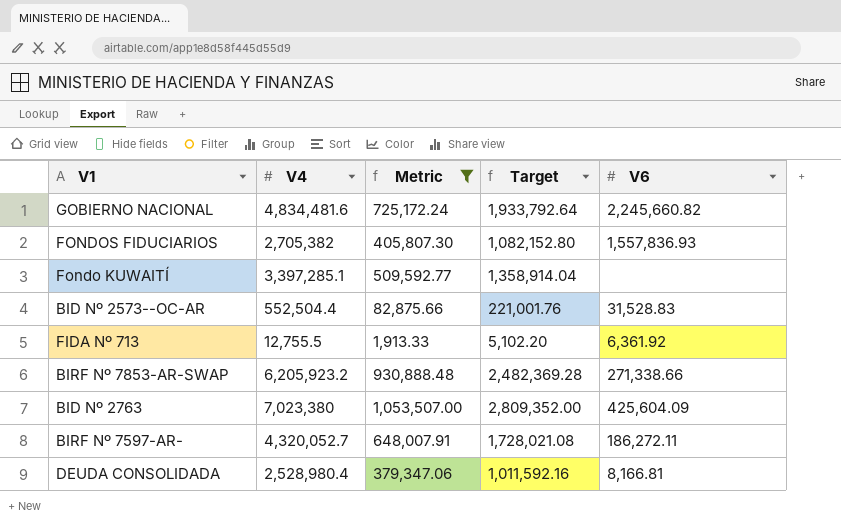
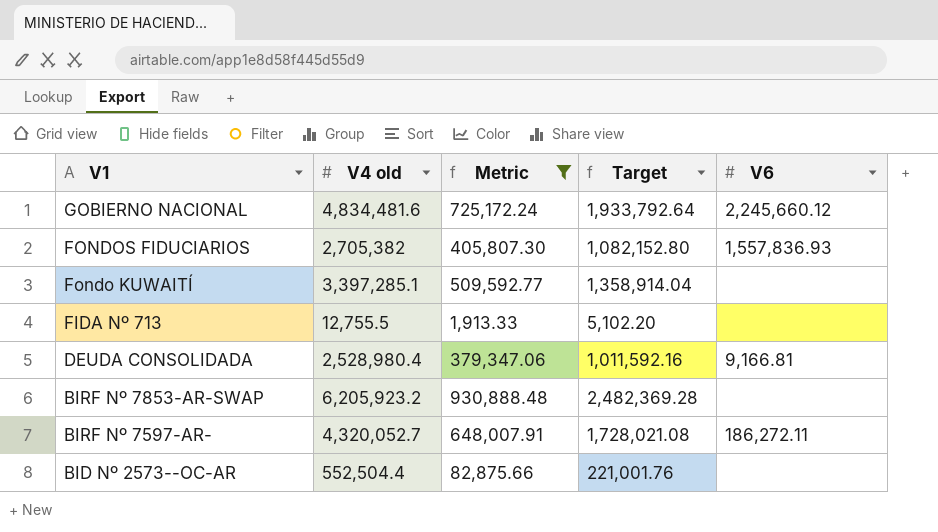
row order: none -> V1 descending
column name: V4 -> V4 old
row BID Nº 2763: 7,023,380 | 1,053,507.00 | 2,809,352.00 | 425,604.09 -> none
GOBIERNO NACIONAL | V6: 2,245,660.82 -> 2,245,660.12
FIDA Nº 713 | V6: 6,361.92 -> none
DEUDA CONSOLIDADA | V6: 8,166.81 -> 9,166.81
BIRF Nº 7853-AR-SWAP | V6: 271,338.66 -> none
BID Nº 2573--OC-AR | V6: 31,528.83 -> none

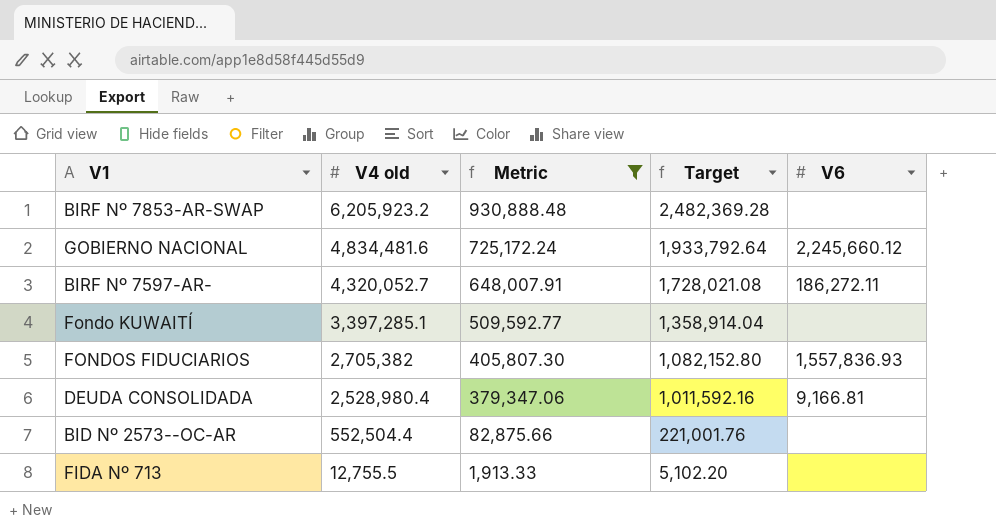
row order: V1 descending -> V4 old descending

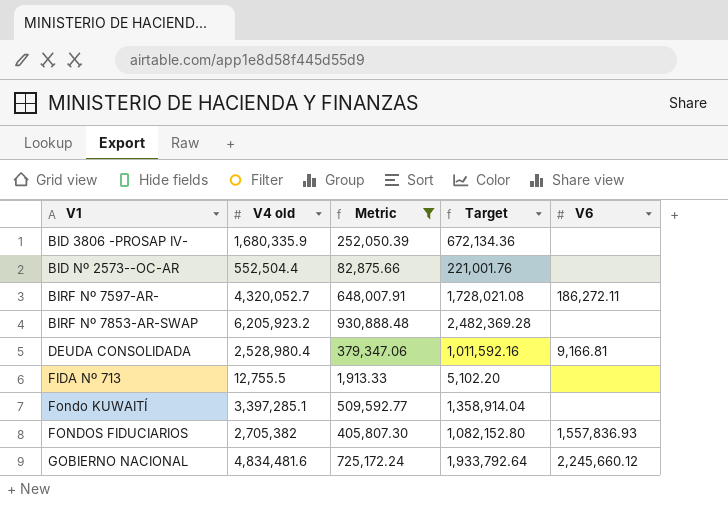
row order: V4 old descending -> V1 ascending
row BID 3806 -PROSAP IV-: none -> 1,680,335.9 | 252,050.39 | 672,134.36 | none

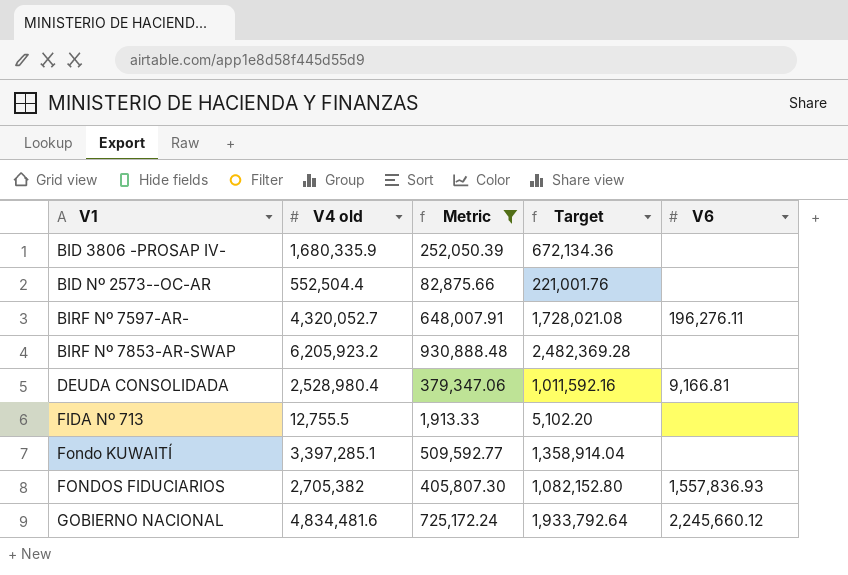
BIRF Nº 7597-AR- | V6: 186,272.11 -> 196,276.11

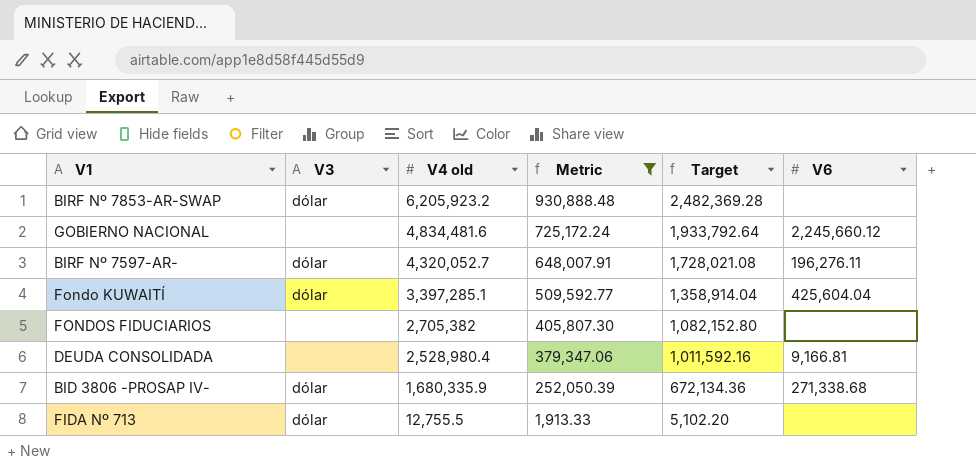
row order: V1 ascending -> V4 old descending
column V3 | position: none -> 2
row BID Nº 2573--OC-AR: 552,504.4 | 82,875.66 | 221,001.76 | none -> none
Fondo KUWAITÍ | V6: none -> 425,604.04
FONDOS FIDUCIARIOS | V6: 1,557,836.93 -> none
BID 3806 -PROSAP IV- | V6: none -> 271,338.68

